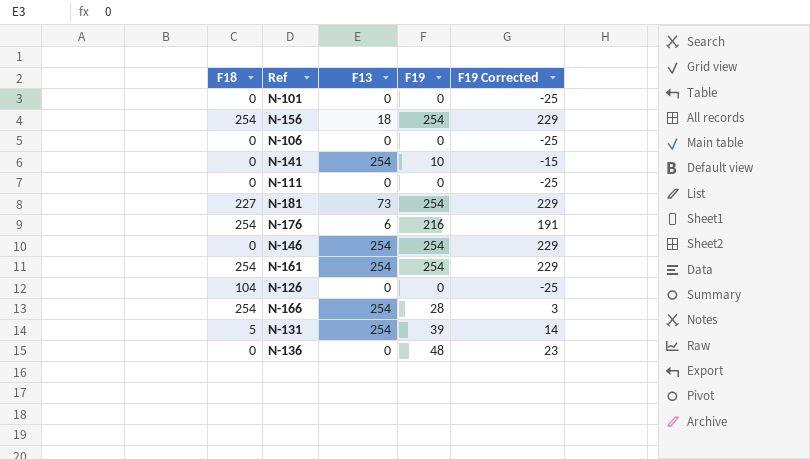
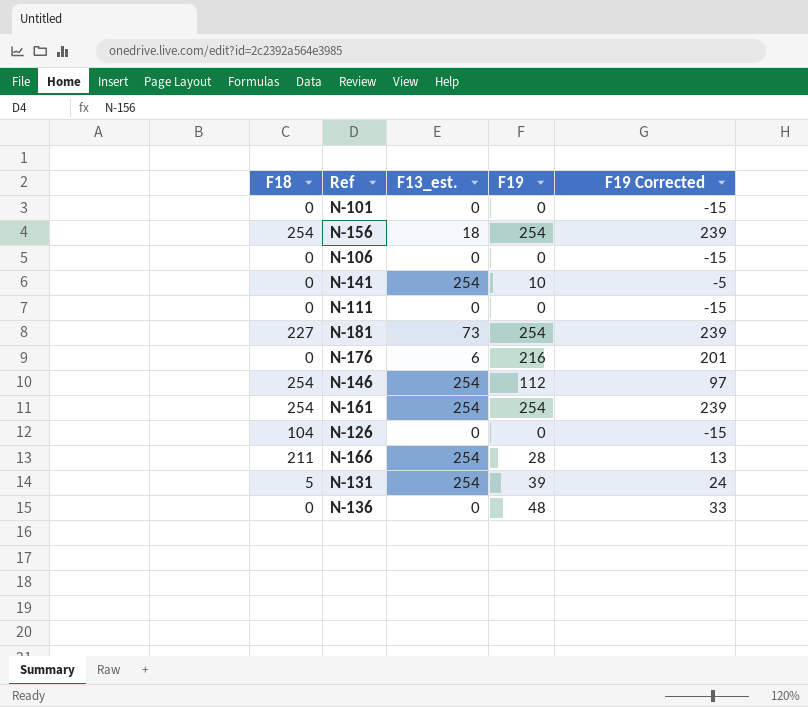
column name: F13 -> F13_est.
column F19 Corrected | formula: [F19] - 25 -> [F19] - 15
N-176 | F18: 254 -> 0
N-146 | F18: 0 -> 254
N-146 | F19: 254 -> 112
N-166 | F18: 254 -> 211

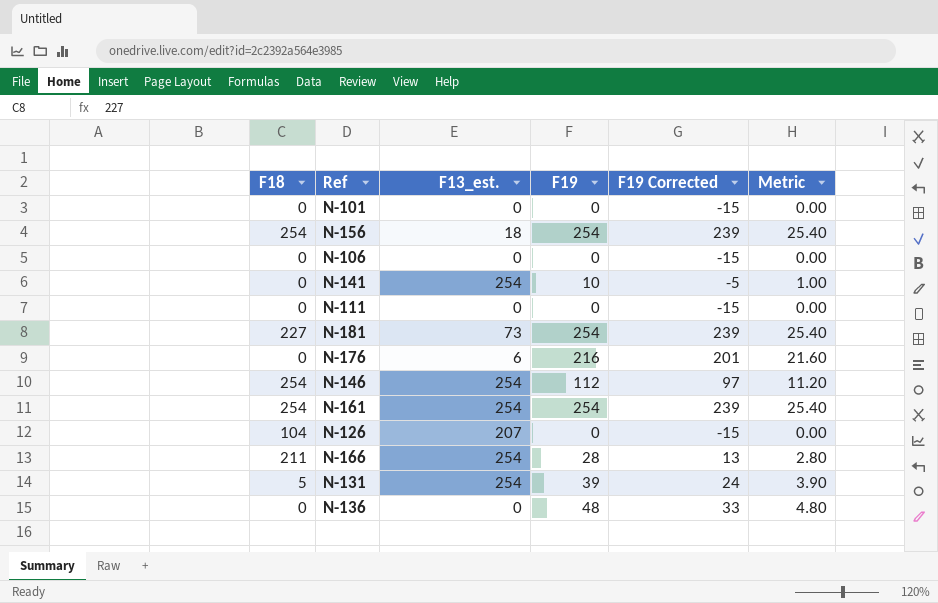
column Metric | formula: none -> [F19] * 0.1
N-126 | F13_est.: 0 -> 207

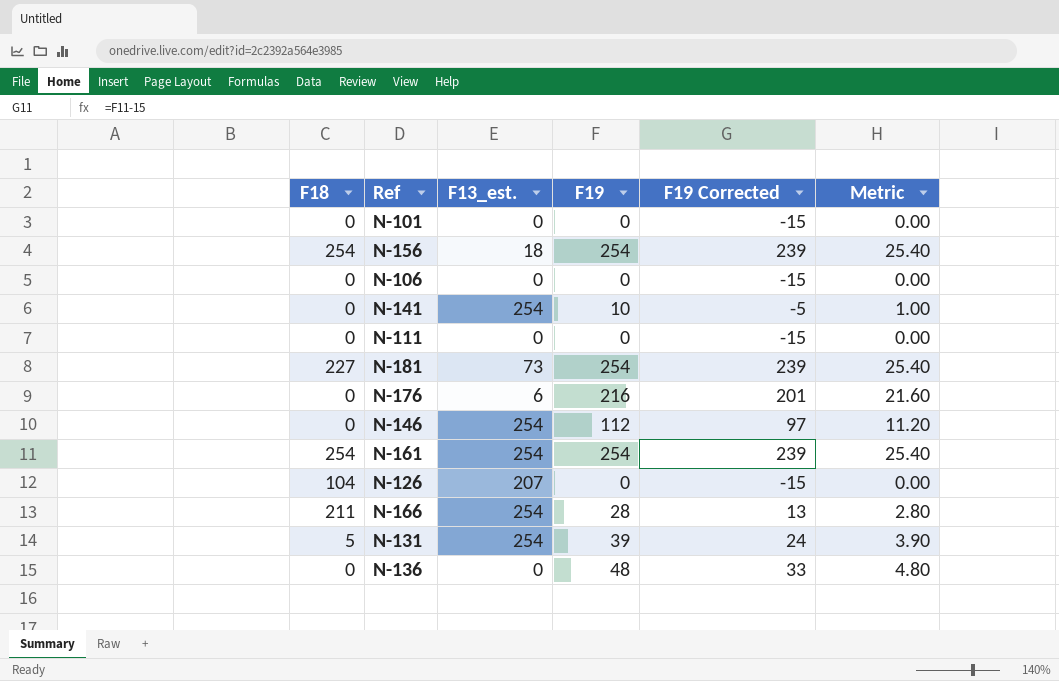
N-146 | F18: 254 -> 0

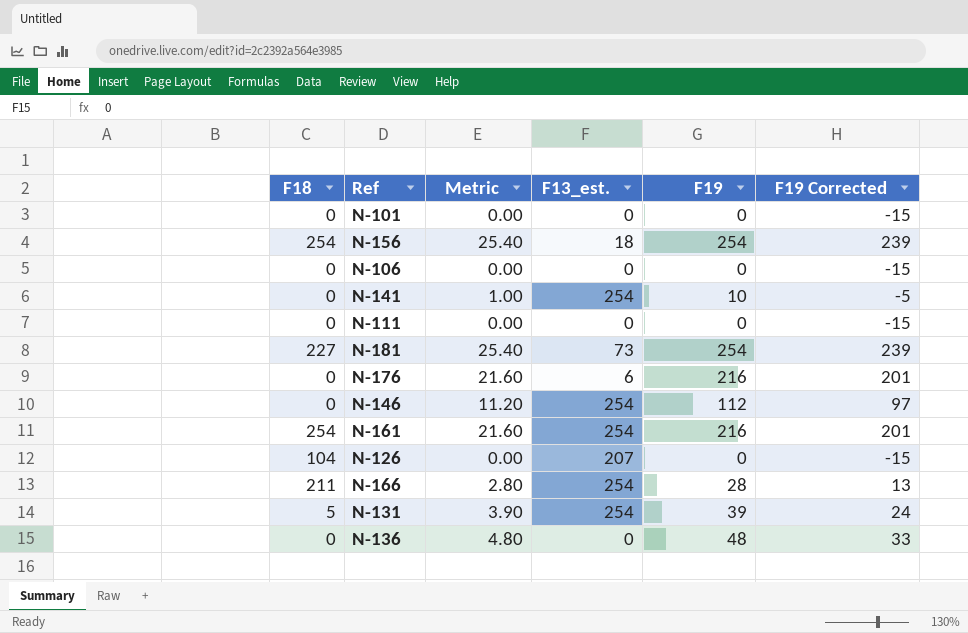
column Metric | position: 6 -> 3
N-161 | Metric: 25.40 -> 21.60
N-161 | F19: 254 -> 216
N-161 | F19 Corrected: 239 -> 201

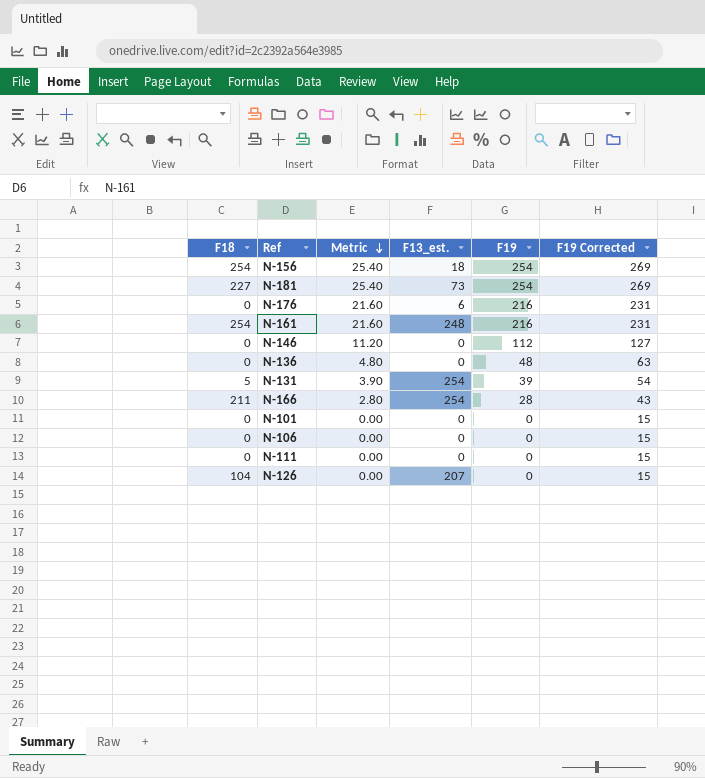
row order: none -> Metric descending
column F19 Corrected | formula: [F19] - 15 -> [F19] + 15
row N-141: 0 | 1.00 | 254 | 10 | -5 -> none
N-161 | F13_est.: 254 -> 248
N-146 | F13_est.: 254 -> 0

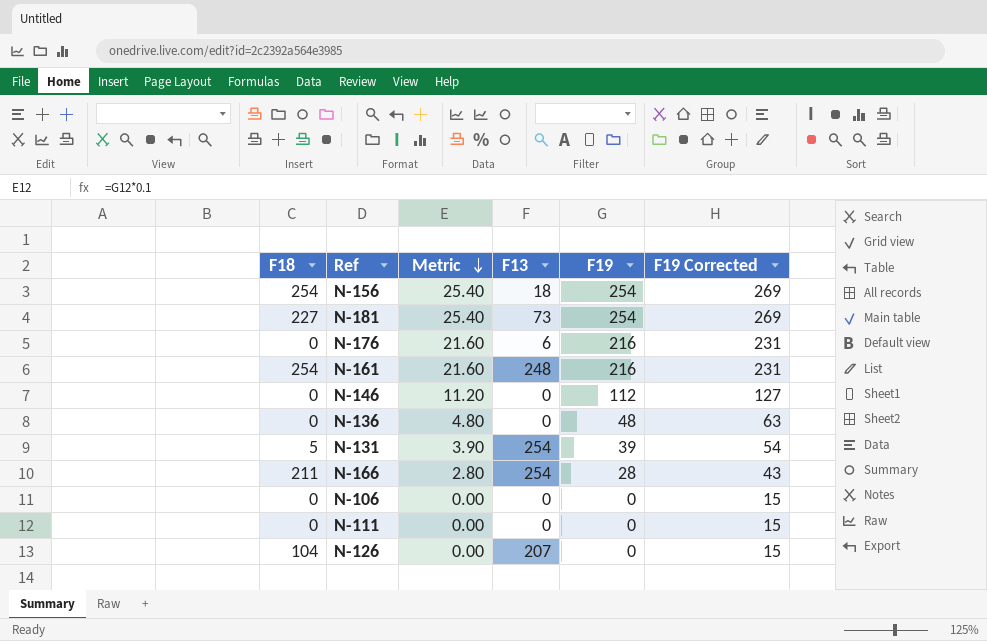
column name: F13_est. -> F13
row N-101: 0 | 0.00 | 0 | 0 | 15 -> none

